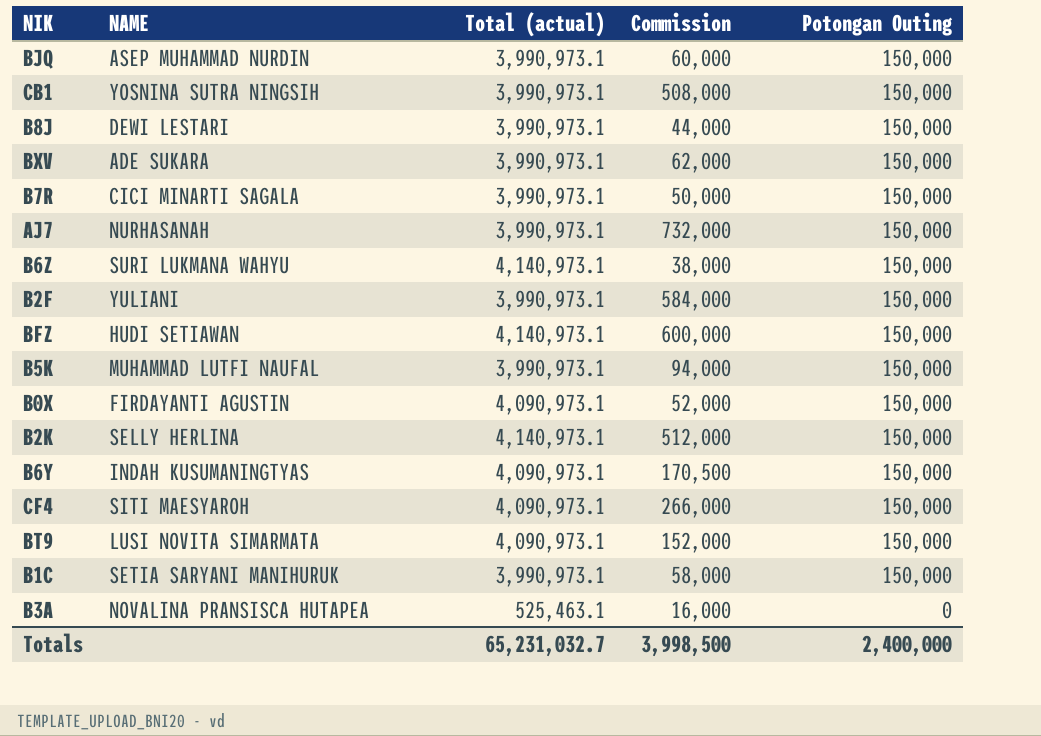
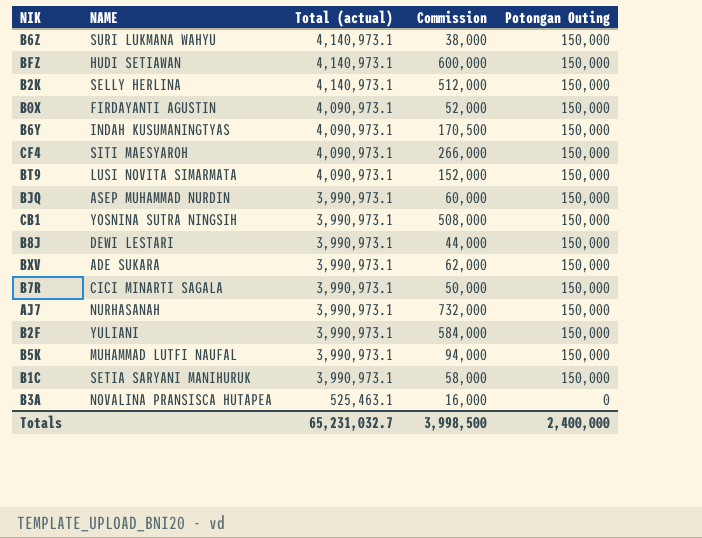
row order: Potongan Outing descending -> Total (actual) descending

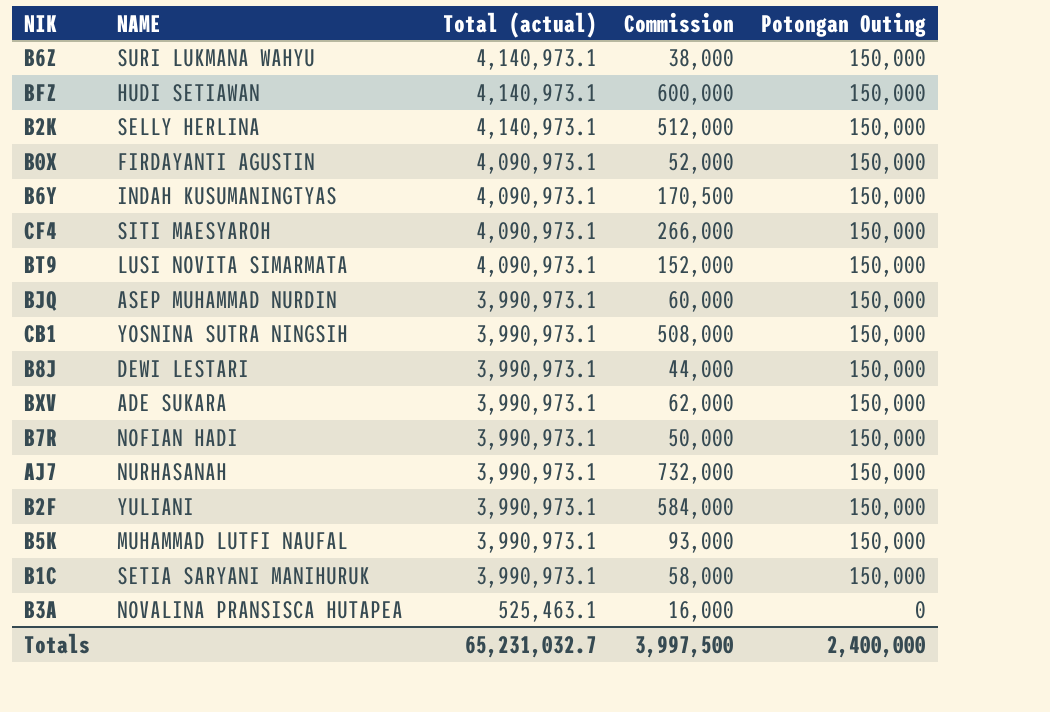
B7R | NAME: CICI MINARTI SAGALA -> NOFIAN HADI
B5K | Commission: 94,000 -> 93,000
Totals | Commission: 3,998,500 -> 3,997,500

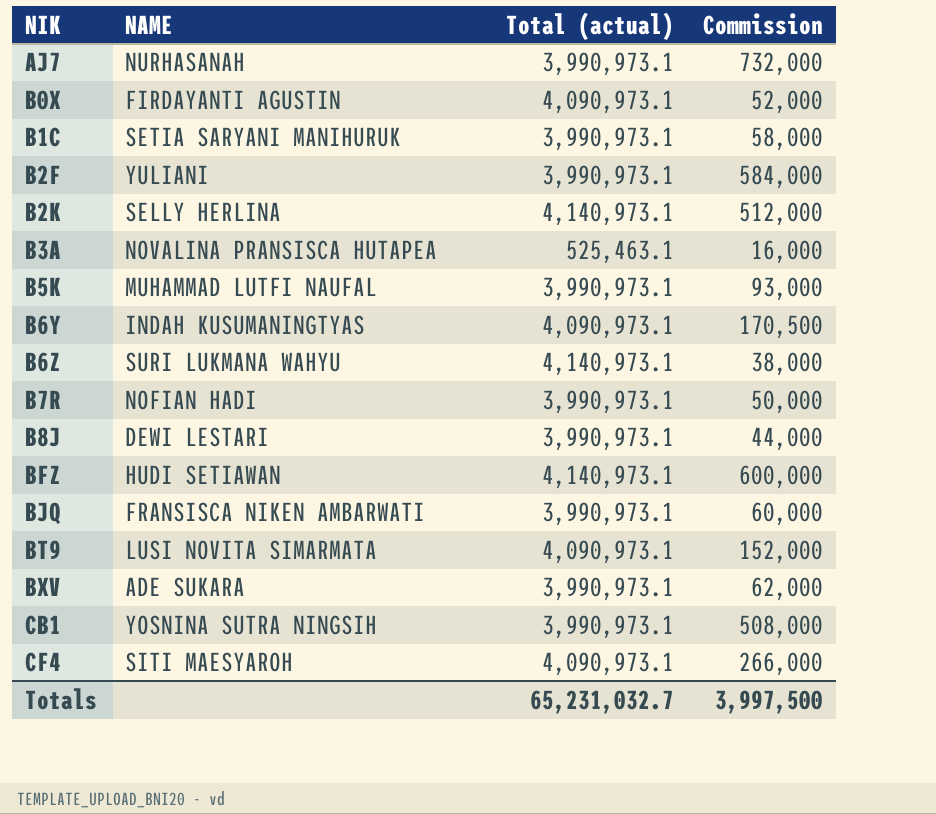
row order: Total (actual) descending -> NIK ascending
column Potongan Outing | position: 5 -> none
BJQ | NAME: ASEP MUHAMMAD NURDIN -> FRANSISCA NIKEN AMBARWATI

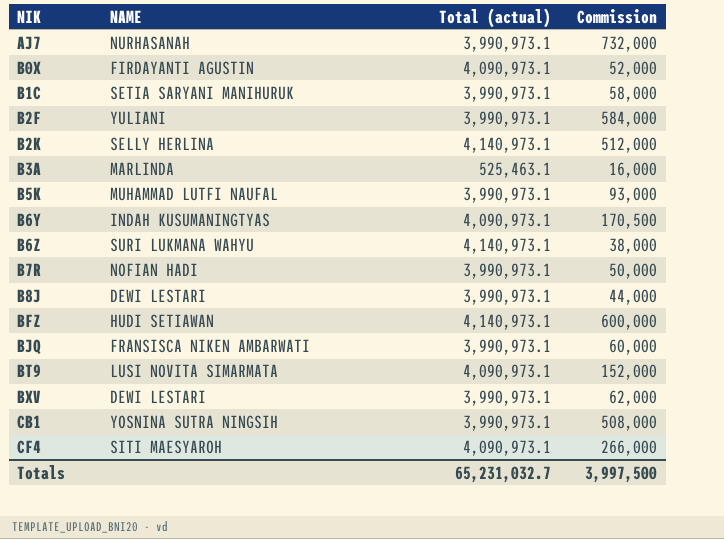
B3A | NAME: NOVALINA PRANSISCA HUTAPEA -> MARLINDA
BXV | NAME: ADE SUKARA -> DEWI LESTARI

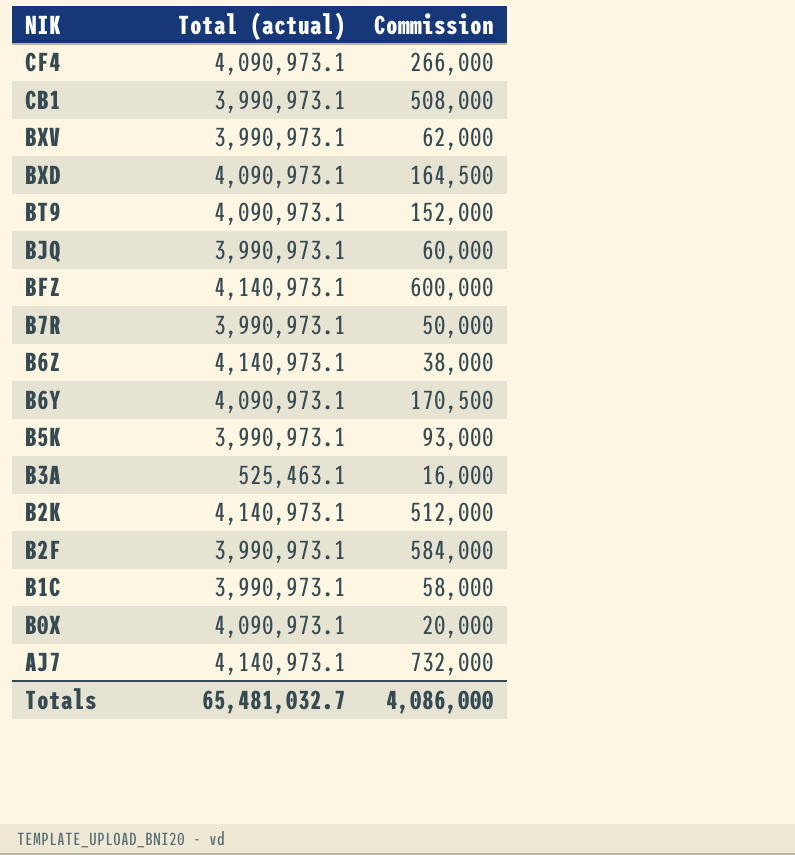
row order: NIK ascending -> NIK descending
column NAME | position: 2 -> none
row B8J: DEWI LESTARI | 3,990,973.1 | 44,000 -> none
row BXD: none -> 4,090,973.1 | 164,500
B0X | Commission: 52,000 -> 20,000
AJ7 | Total (actual): 3,990,973.1 -> 4,140,973.1
Totals | Total (actual): 65,231,032.7 -> 65,481,032.7
Totals | Commission: 3,997,500 -> 4,086,000

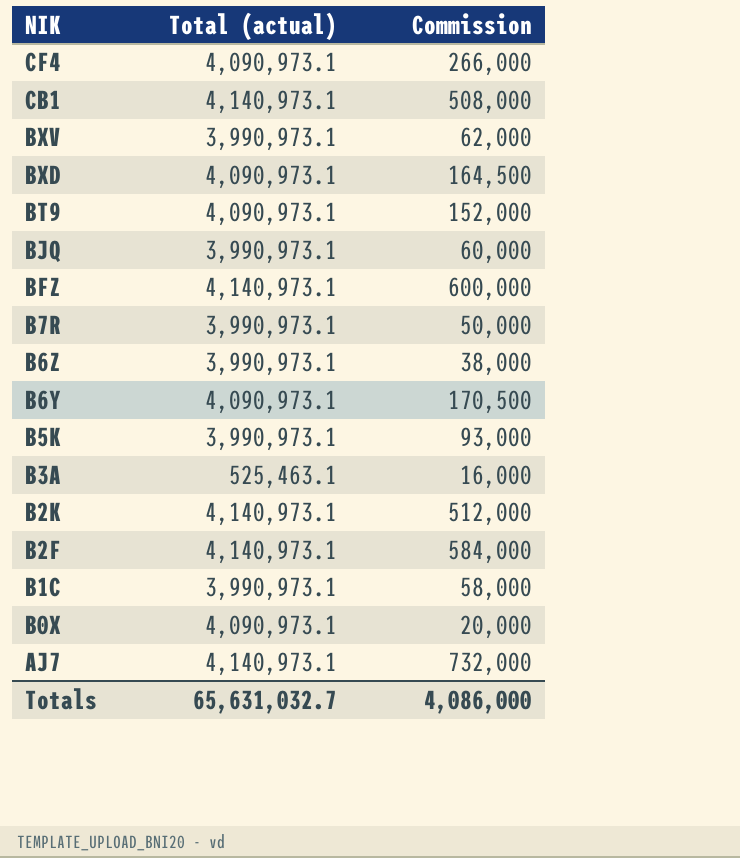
CB1 | Total (actual): 3,990,973.1 -> 4,140,973.1
B6Z | Total (actual): 4,140,973.1 -> 3,990,973.1
B2F | Total (actual): 3,990,973.1 -> 4,140,973.1
Totals | Total (actual): 65,481,032.7 -> 65,631,032.7

